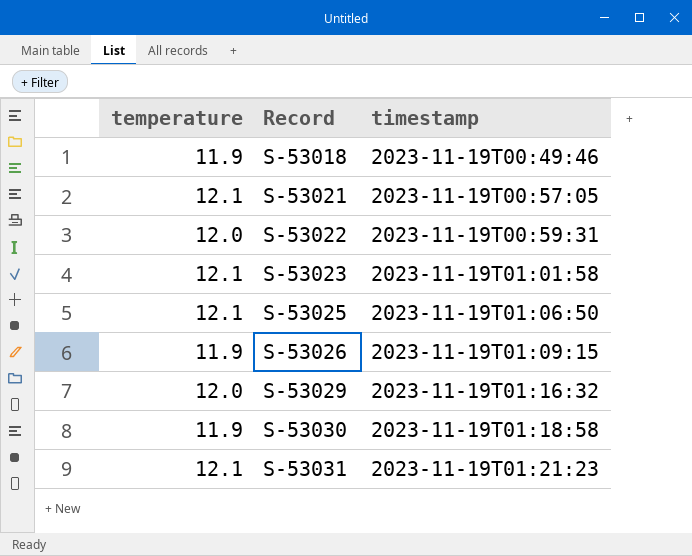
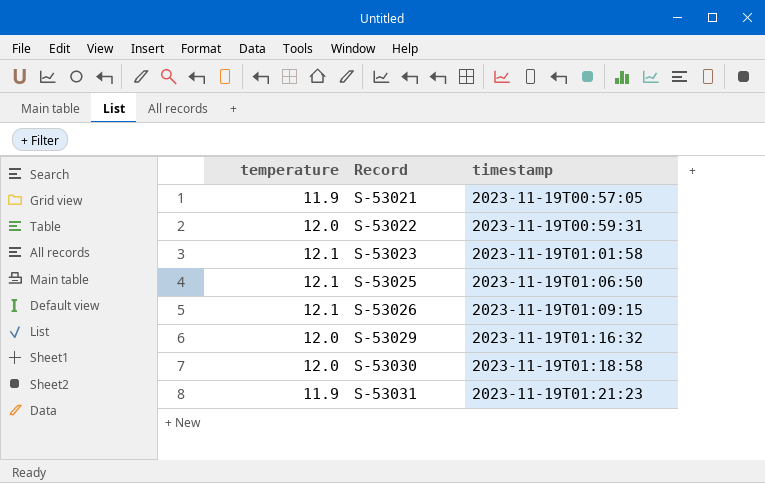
row S-53018: 11.9 | 2023-11-19T00:49:46 -> none
S-53021 | temperature: 12.1 -> 11.9
S-53026 | temperature: 11.9 -> 12.1
S-53030 | temperature: 11.9 -> 12.0
S-53031 | temperature: 12.1 -> 11.9

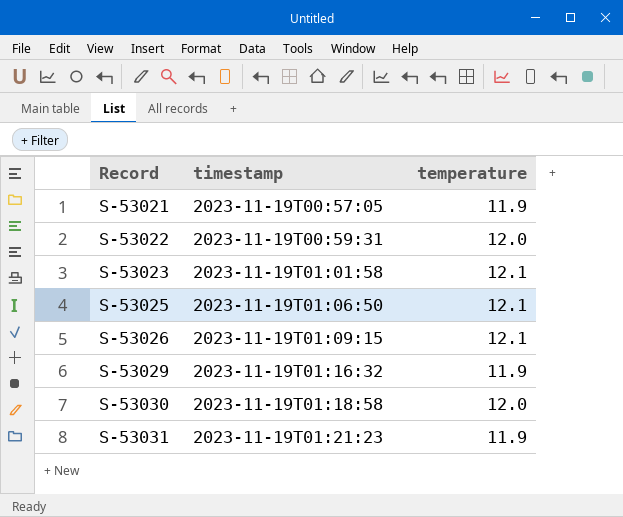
column temperature | position: 1 -> 3
S-53029 | temperature: 12.0 -> 11.9

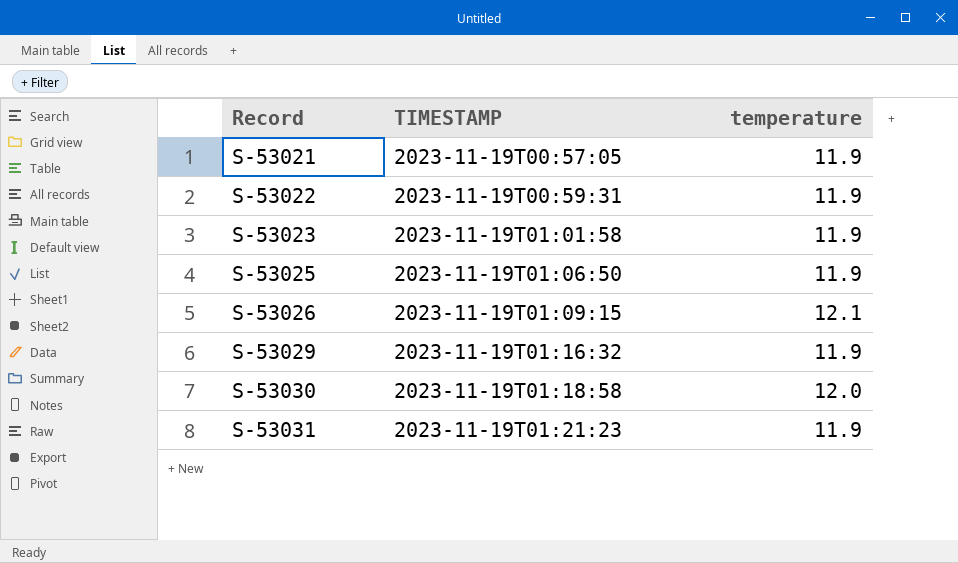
column name: timestamp -> TIMESTAMP
S-53022 | temperature: 12.0 -> 11.9
S-53023 | temperature: 12.1 -> 11.9
S-53025 | temperature: 12.1 -> 11.9

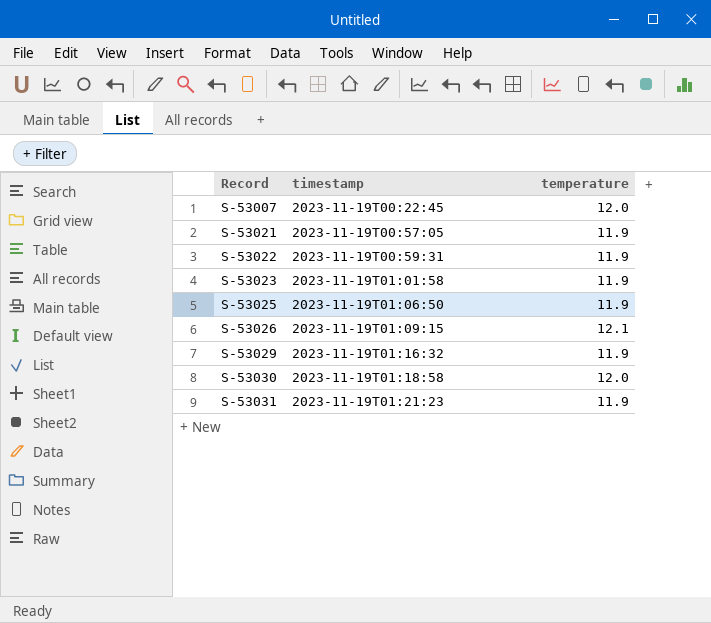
column name: TIMESTAMP -> timestamp
row S-53007: none -> 2023-11-19T00:22:45 | 12.0

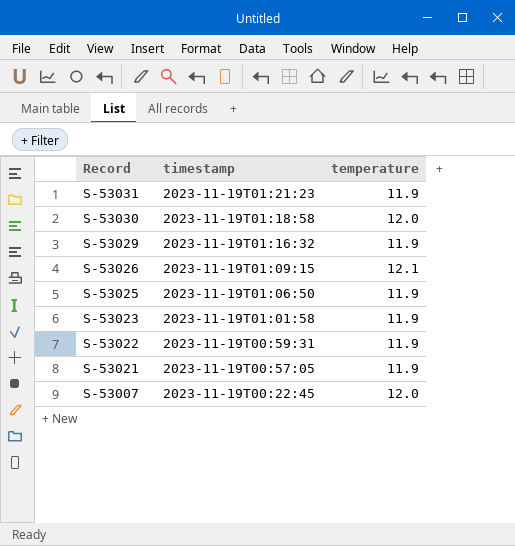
row order: Record ascending -> Record descending

